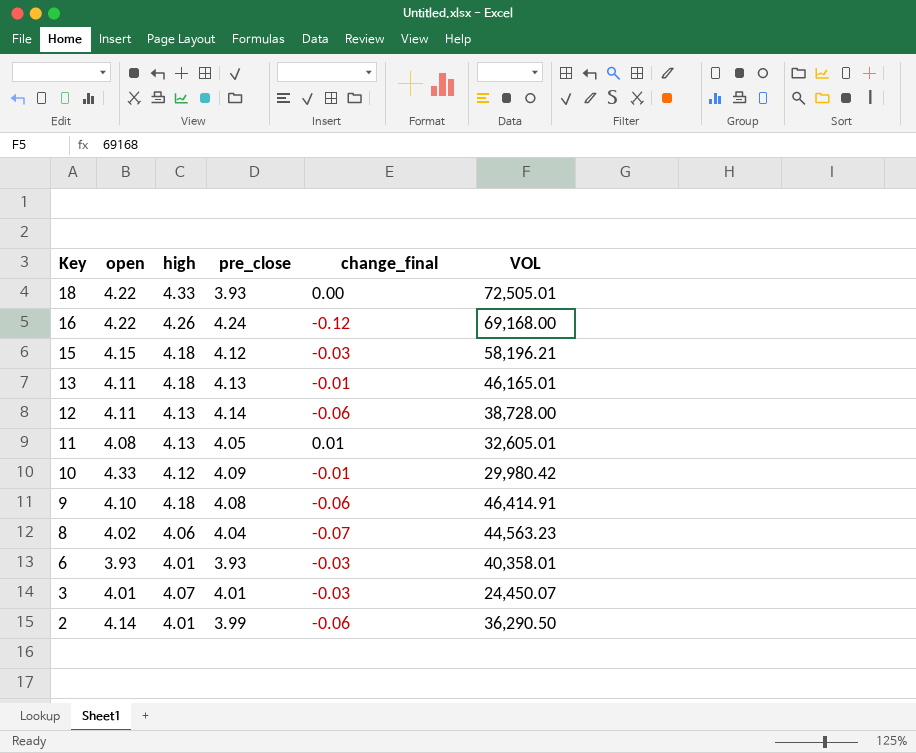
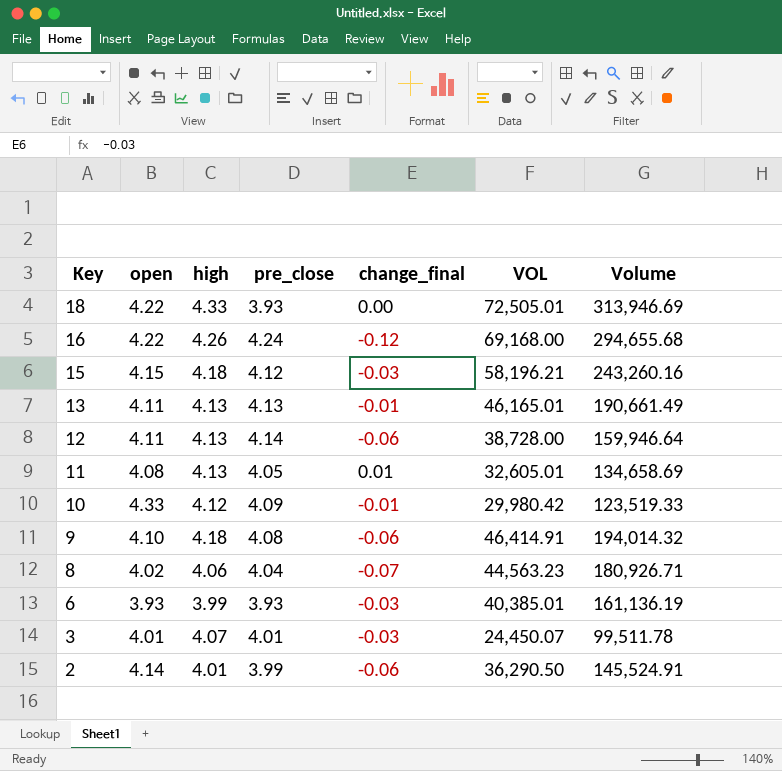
column Volume | formula: none -> [high] * [VOL]
13 | high: 4.18 -> 4.13
6 | high: 4.01 -> 3.99
6 | VOL: 40,358.01 -> 40,385.01

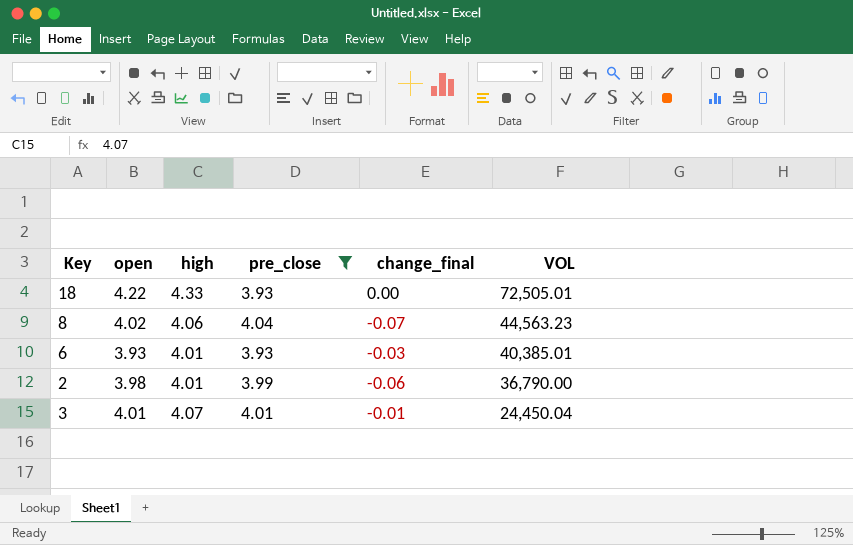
filter: none -> pre_close <= 4.04
row order: Key descending -> VOL descending
column Volume | formula: [high] * [VOL] -> none
6 | high: 3.99 -> 4.01
2 | open: 4.14 -> 3.98
2 | VOL: 36,290.50 -> 36,790.00
3 | change_final: -0.03 -> -0.01
3 | VOL: 24,450.07 -> 24,450.04

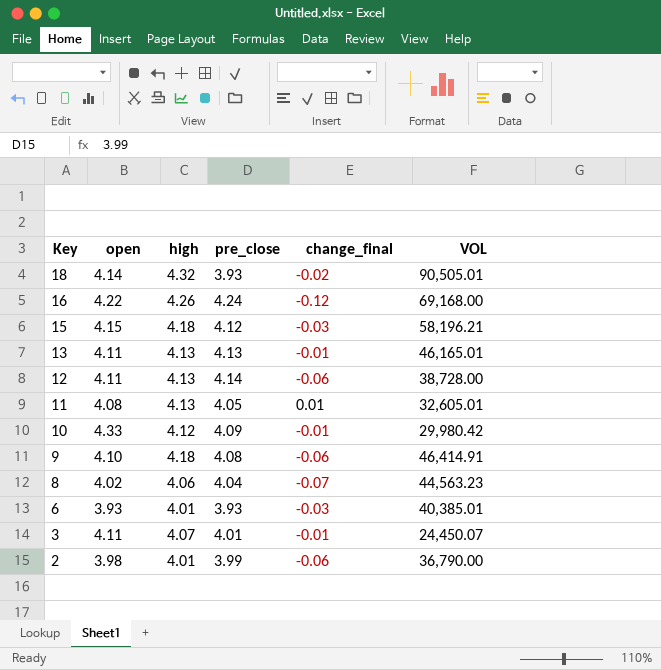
filter: pre_close <= 4.04 -> none
row order: VOL descending -> Key descending
18 | open: 4.22 -> 4.14
18 | high: 4.33 -> 4.32
18 | change_final: 0.00 -> -0.02
18 | VOL: 72,505.01 -> 90,505.01
3 | open: 4.01 -> 4.11
3 | VOL: 24,450.04 -> 24,450.07

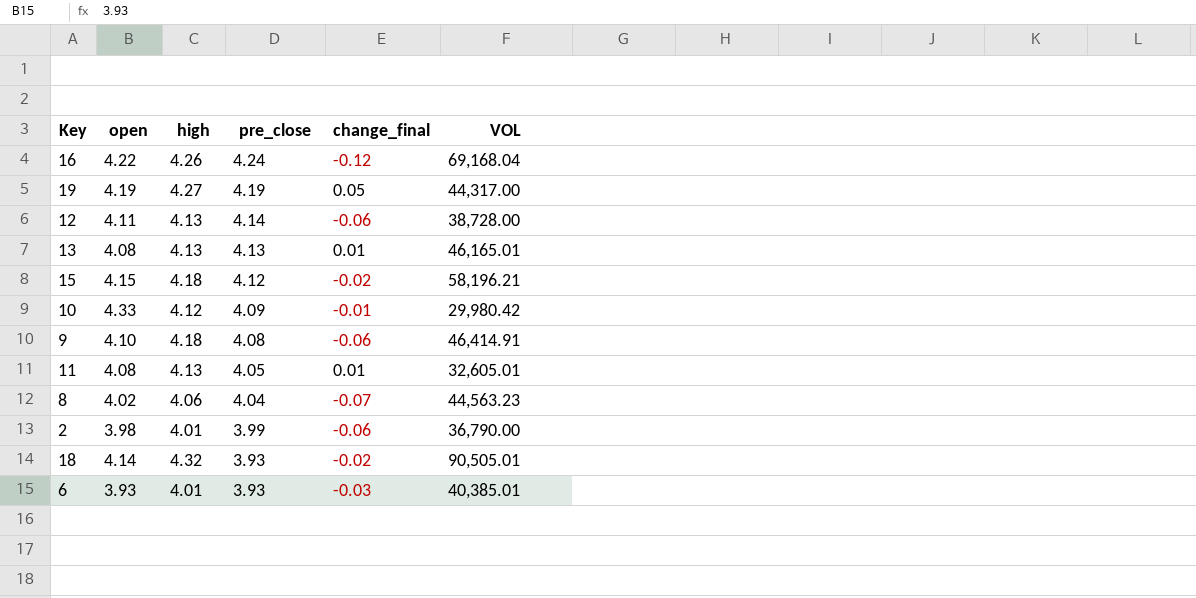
row order: Key descending -> pre_close descending
row 3: 4.11 | 4.07 | 4.01 | -0.01 | 24,450.07 -> none
16 | VOL: 69,168.00 -> 69,168.04
row 19: none -> 4.19 | 4.27 | 4.19 | 0.05 | 44,317.00
13 | open: 4.11 -> 4.08
13 | change_final: -0.01 -> 0.01
15 | change_final: -0.03 -> -0.02

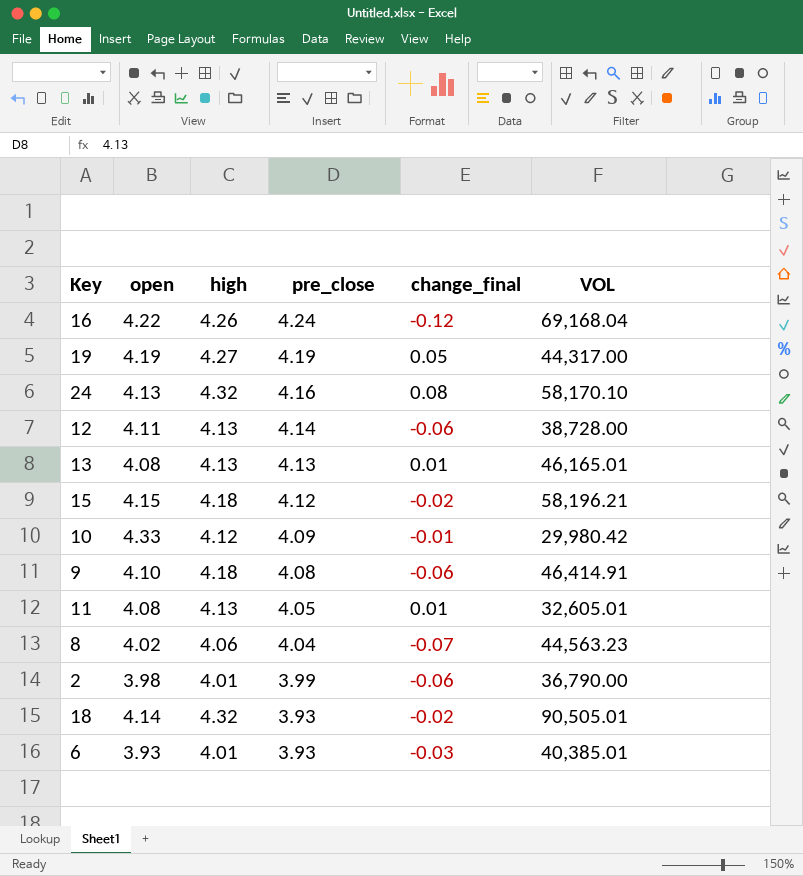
row 24: none -> 4.13 | 4.32 | 4.16 | 0.08 | 58,170.10

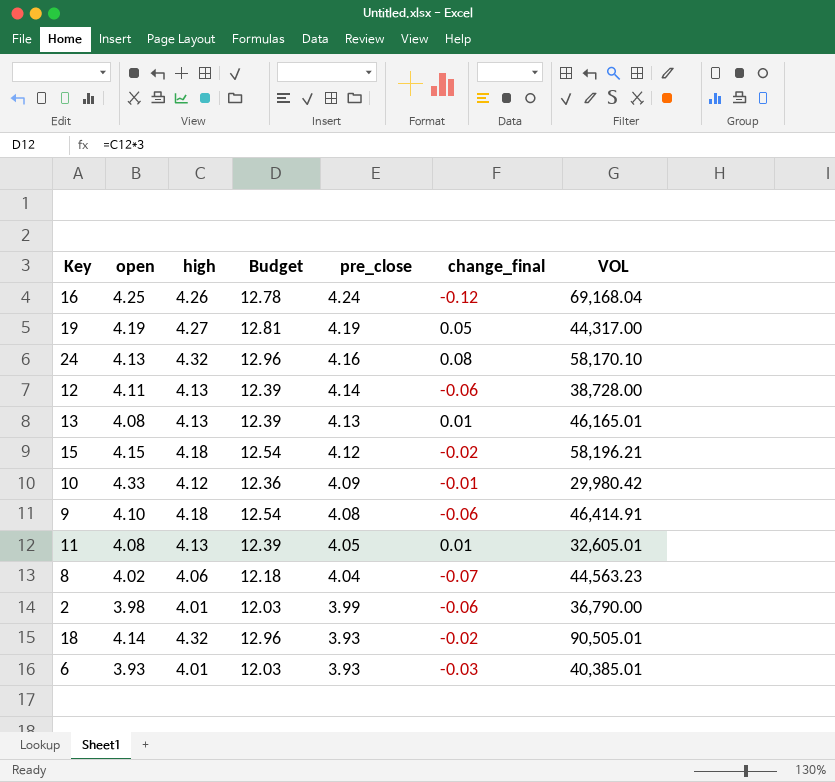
column Budget | formula: none -> [high] * 3
16 | open: 4.22 -> 4.25

